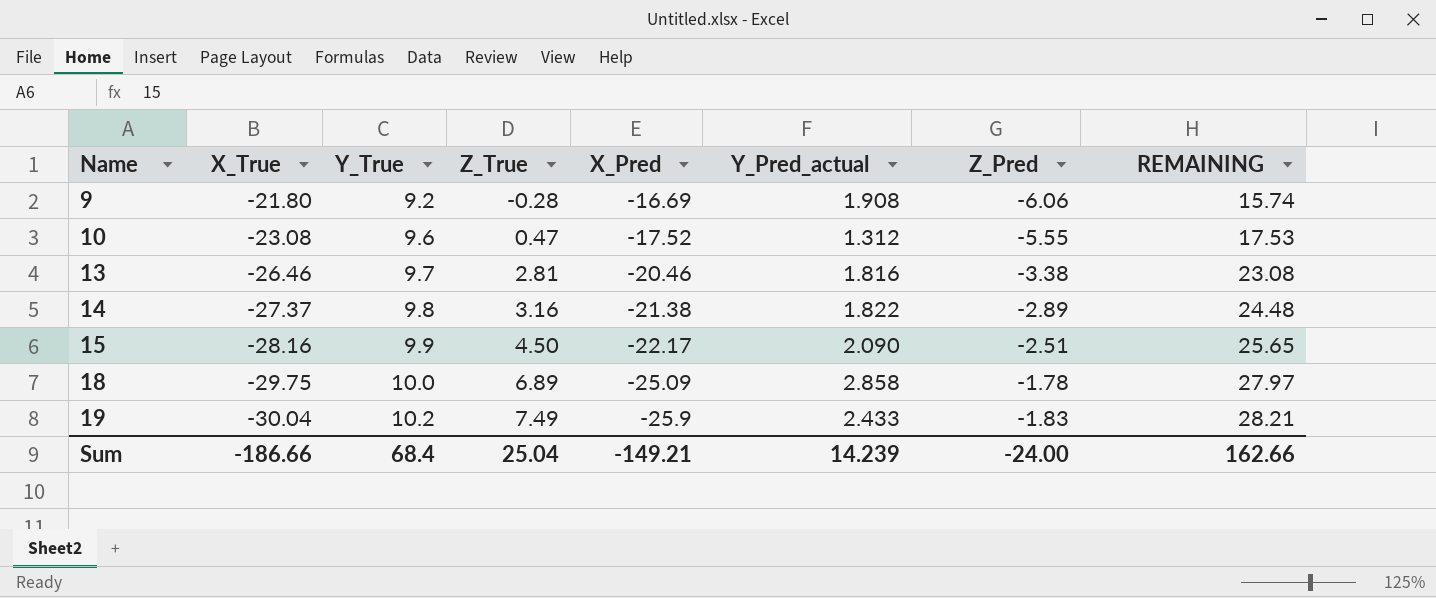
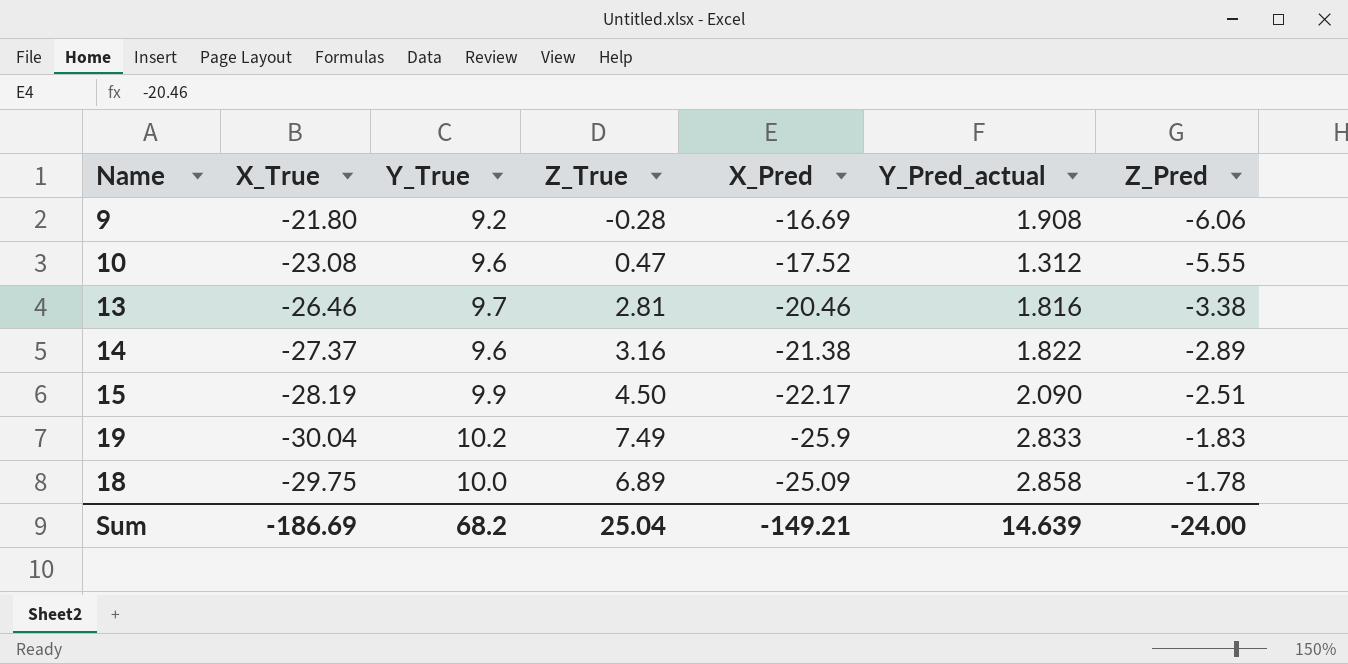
row order: Name ascending -> Z_Pred ascending
column REMAINING | formula: [Z_Pred] - [X_True] -> none
14 | Y_True: 9.8 -> 9.6
15 | X_True: -28.16 -> -28.19
19 | Y_Pred_actual: 2.433 -> 2.833
Sum | X_True: -186.66 -> -186.69
Sum | Y_True: 68.4 -> 68.2
Sum | Y_Pred_actual: 14.239 -> 14.639

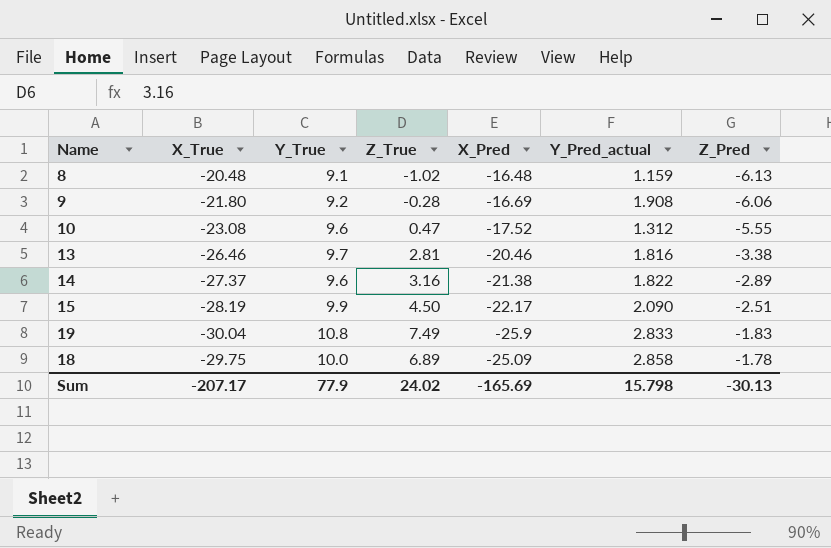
row 8: none -> -20.48 | 9.1 | -1.02 | -16.48 | 1.159 | -6.13
19 | Y_True: 10.2 -> 10.8
Sum | X_True: -186.69 -> -207.17
Sum | Y_True: 68.2 -> 77.9
Sum | Z_True: 25.04 -> 24.02
Sum | X_Pred: -149.21 -> -165.69
Sum | Y_Pred_actual: 14.639 -> 15.798
Sum | Z_Pred: -24.00 -> -30.13

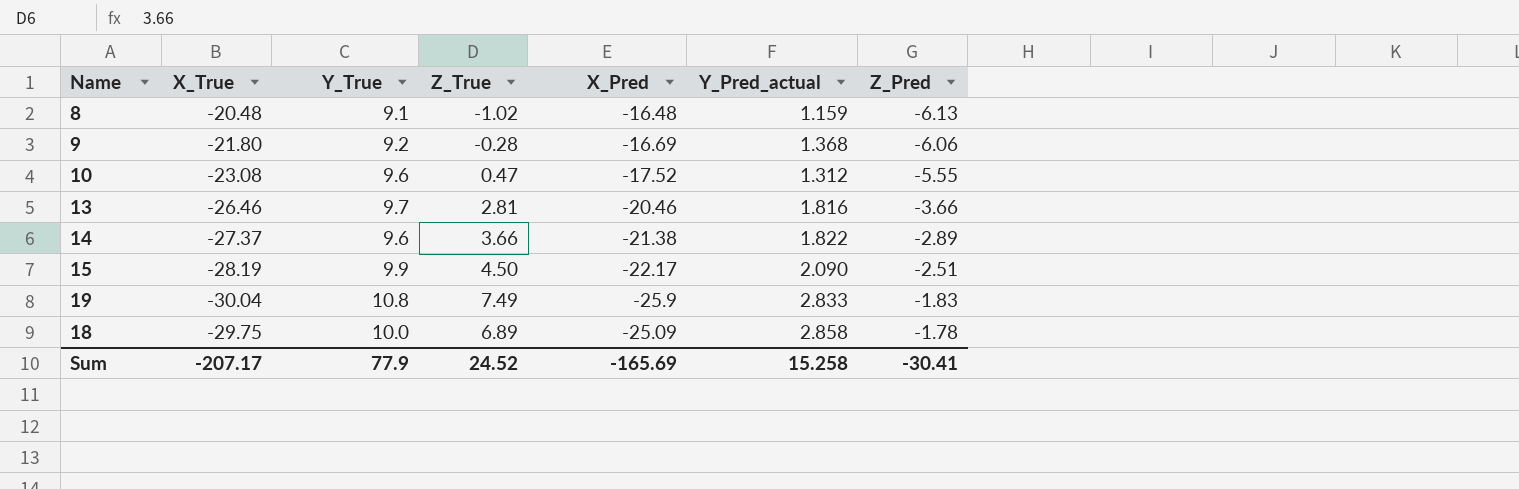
9 | Y_Pred_actual: 1.908 -> 1.368
13 | Z_Pred: -3.38 -> -3.66
14 | Z_True: 3.16 -> 3.66
Sum | Z_True: 24.02 -> 24.52
Sum | Y_Pred_actual: 15.798 -> 15.258
Sum | Z_Pred: -30.13 -> -30.41

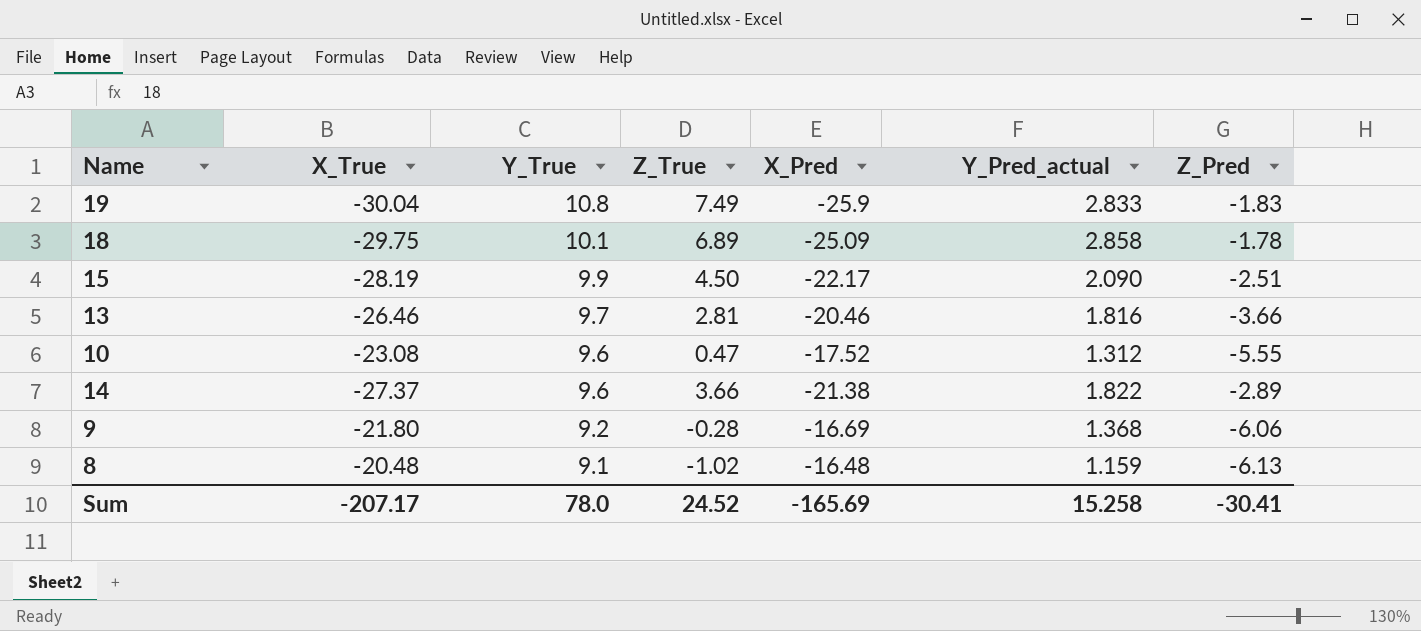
row order: Z_Pred ascending -> Y_True descending
18 | Y_True: 10.0 -> 10.1
Sum | Y_True: 77.9 -> 78.0

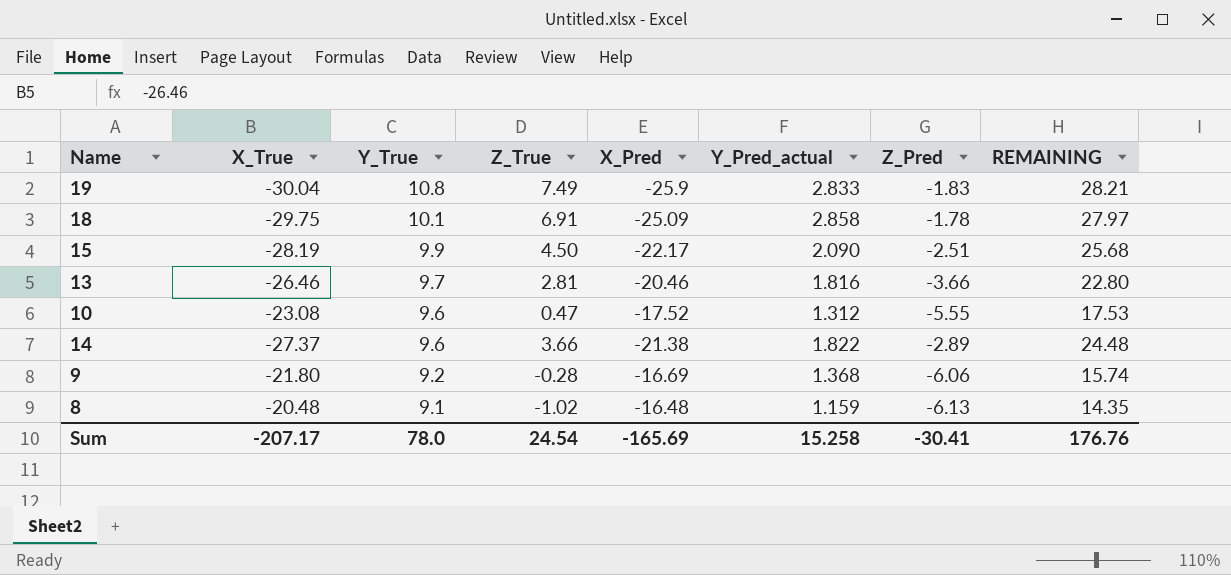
column REMAINING | formula: none -> [Z_Pred] - [X_True]
18 | Z_True: 6.89 -> 6.91
Sum | Z_True: 24.52 -> 24.54

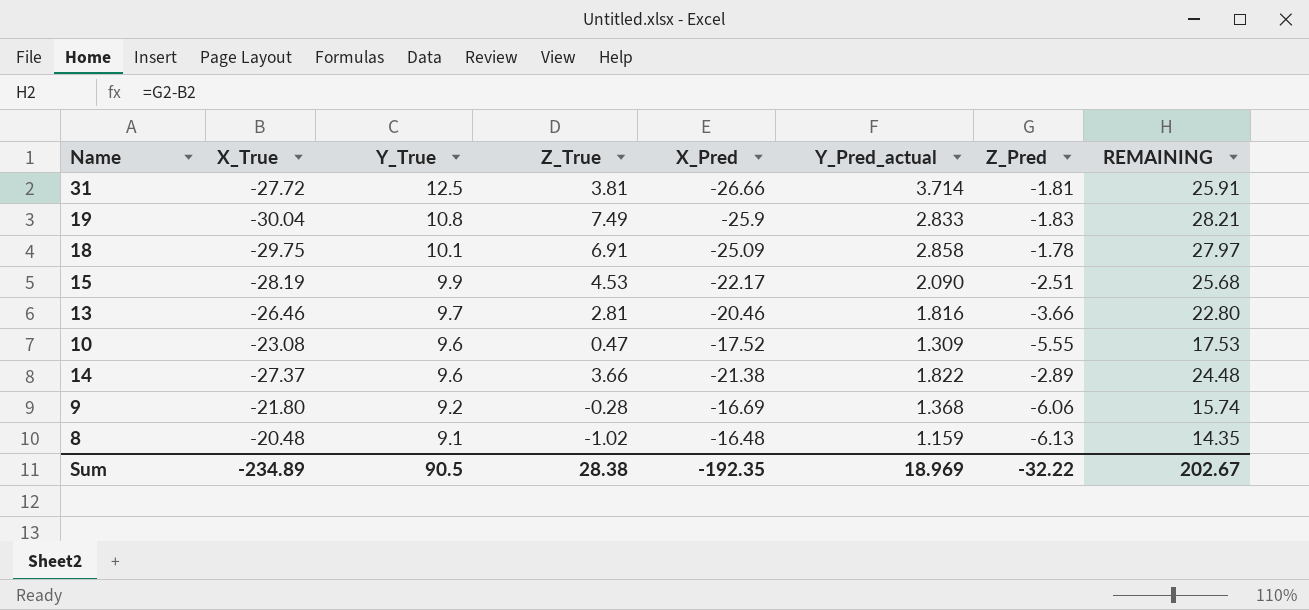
row 31: none -> -27.72 | 12.5 | 3.81 | -26.66 | 3.714 | -1.81 | 25.91
15 | Z_True: 4.50 -> 4.53
10 | Y_Pred_actual: 1.312 -> 1.309
Sum | X_True: -207.17 -> -234.89
Sum | Y_True: 78.0 -> 90.5
Sum | Z_True: 24.54 -> 28.38
Sum | X_Pred: -165.69 -> -192.35
Sum | Y_Pred_actual: 15.258 -> 18.969
Sum | Z_Pred: -30.41 -> -32.22
Sum | REMAINING: 176.76 -> 202.67

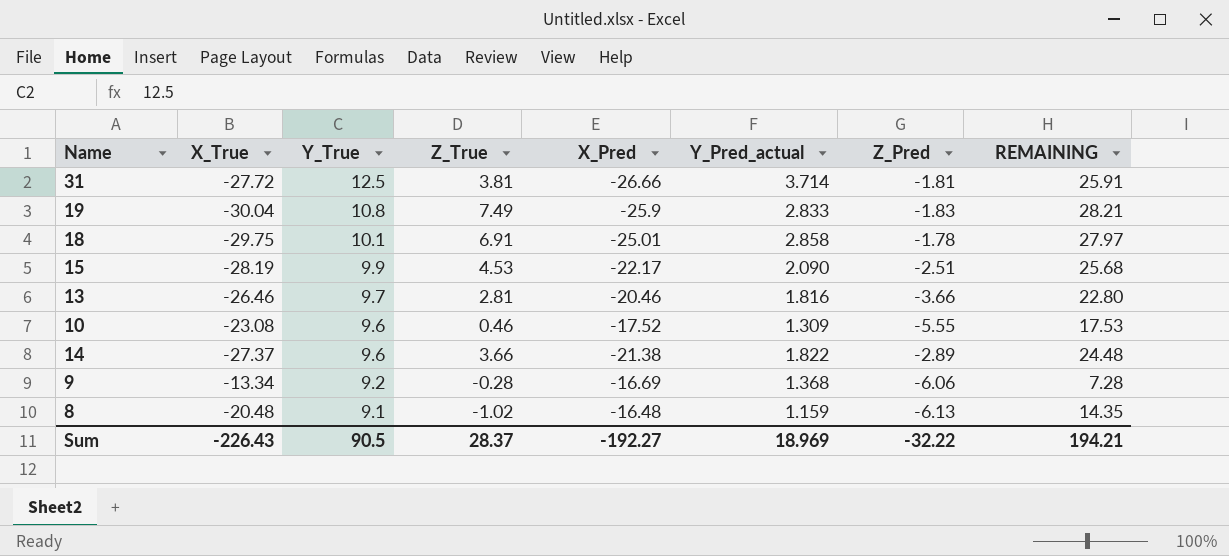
18 | X_Pred: -25.09 -> -25.01
10 | Z_True: 0.47 -> 0.46
9 | X_True: -21.80 -> -13.34
9 | REMAINING: 15.74 -> 7.28
Sum | X_True: -234.89 -> -226.43
Sum | Z_True: 28.38 -> 28.37
Sum | X_Pred: -192.35 -> -192.27
Sum | REMAINING: 202.67 -> 194.21

